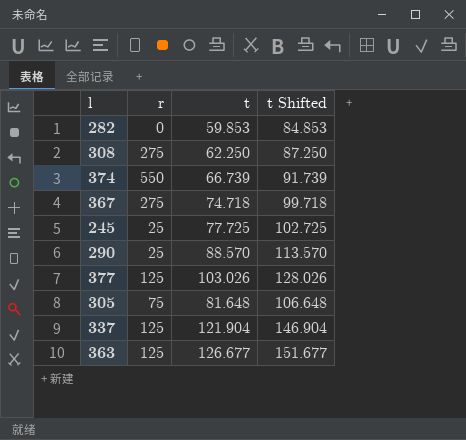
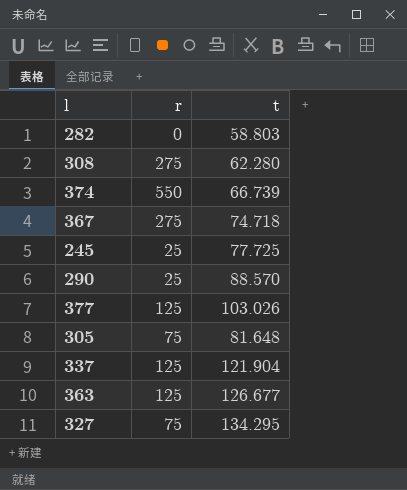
column t Shifted | formula: [t] + 25 -> none
282 | t: 59.853 -> 58.803
308 | t: 62.250 -> 62.280
row 327: none -> 75 | 134.295

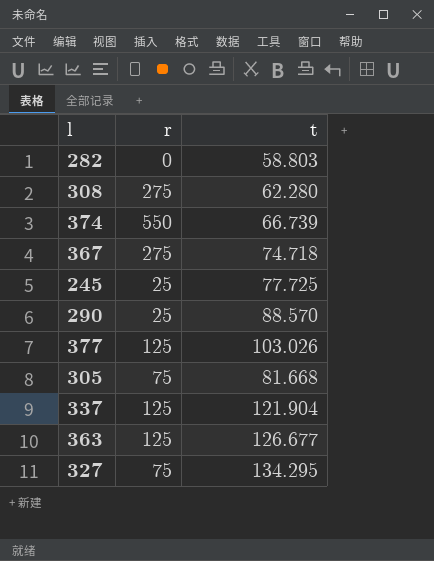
305 | t: 81.648 -> 81.668

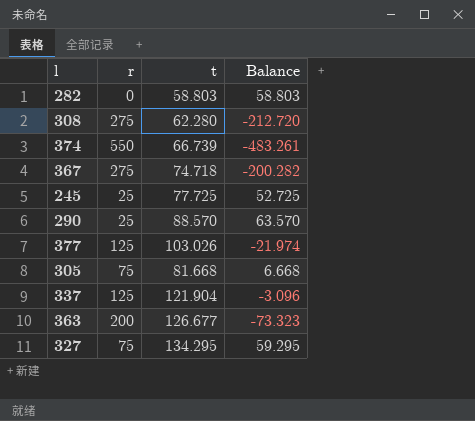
column Balance | formula: none -> [t] - [r]
363 | r: 125 -> 200

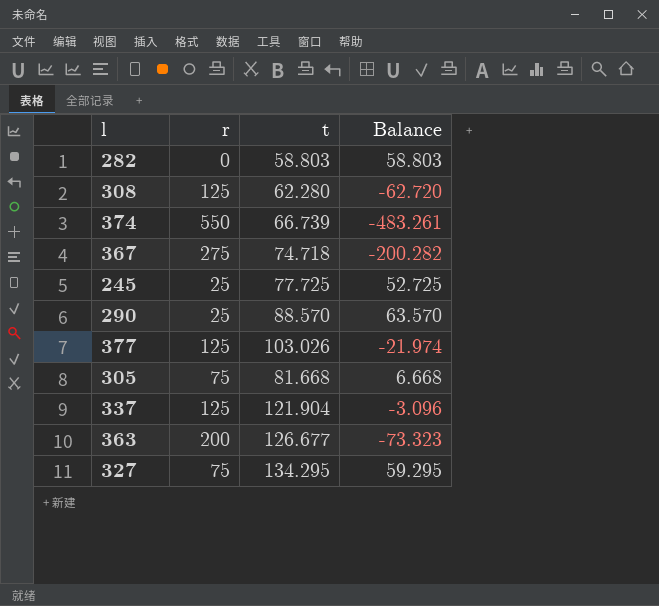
308 | r: 275 -> 125
308 | Balance: -212.720 -> -62.720

